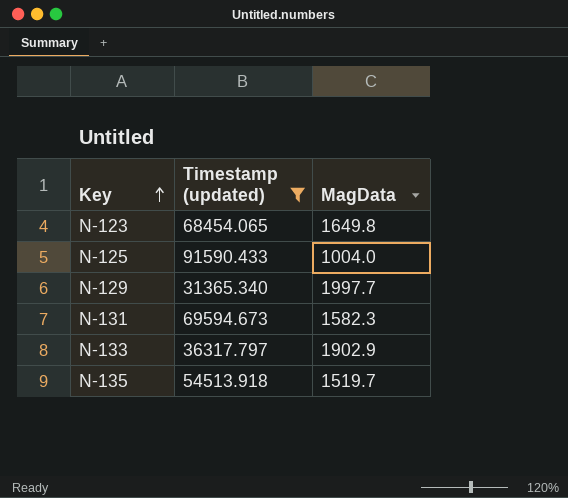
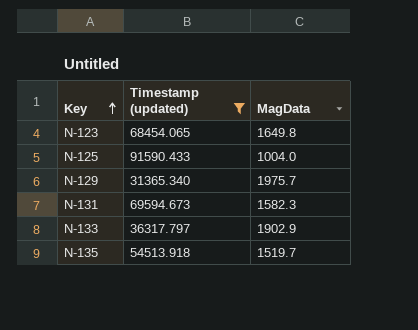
N-129 | MagData: 1997.7 -> 1975.7

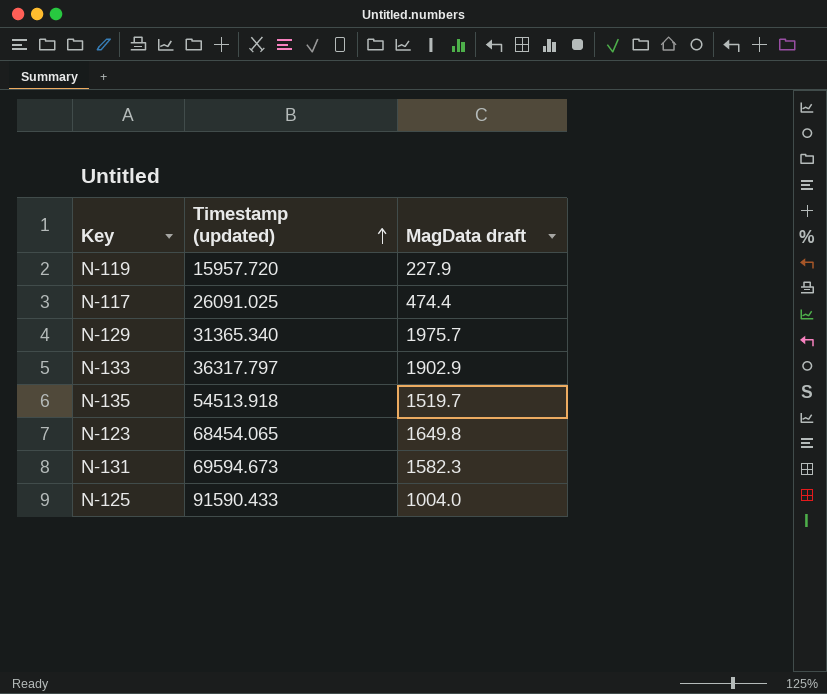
filter: Timestamp (updated) >= 31365.340 -> none
row order: Key ascending -> Timestamp (updated) ascending
column name: MagData -> MagData draft

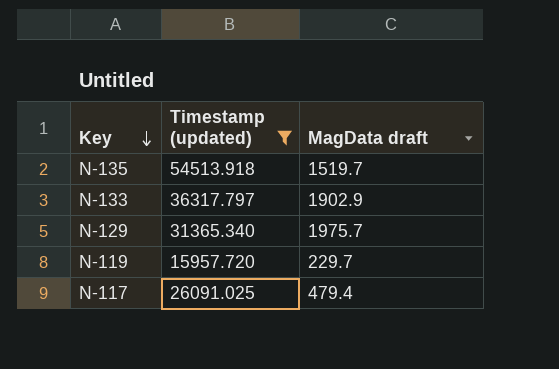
filter: none -> Timestamp (updated) <= 54513.918
row order: Timestamp (updated) ascending -> Key descending
N-119 | MagData draft: 227.9 -> 229.7
N-117 | MagData draft: 474.4 -> 479.4

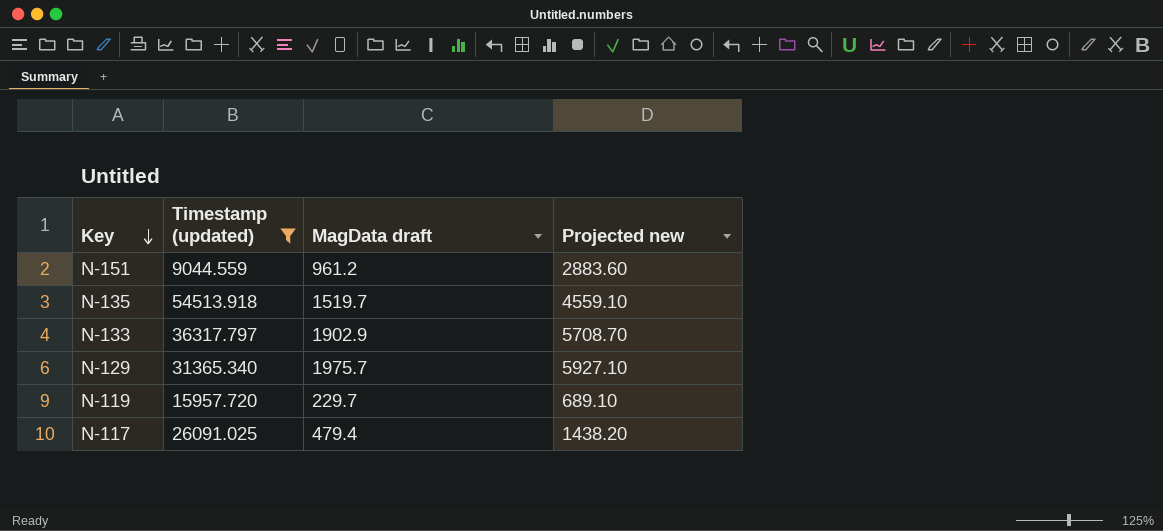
column Projected new | formula: none -> [MagData draft] * 3
row N-151: none -> 9044.559 | 961.2 | 2883.60

